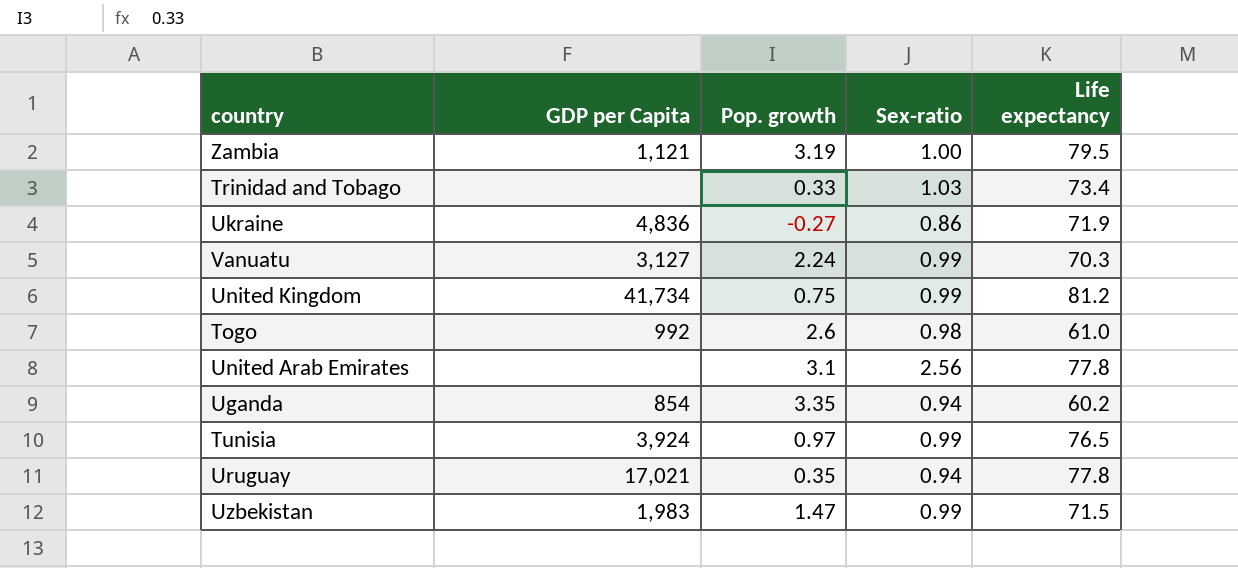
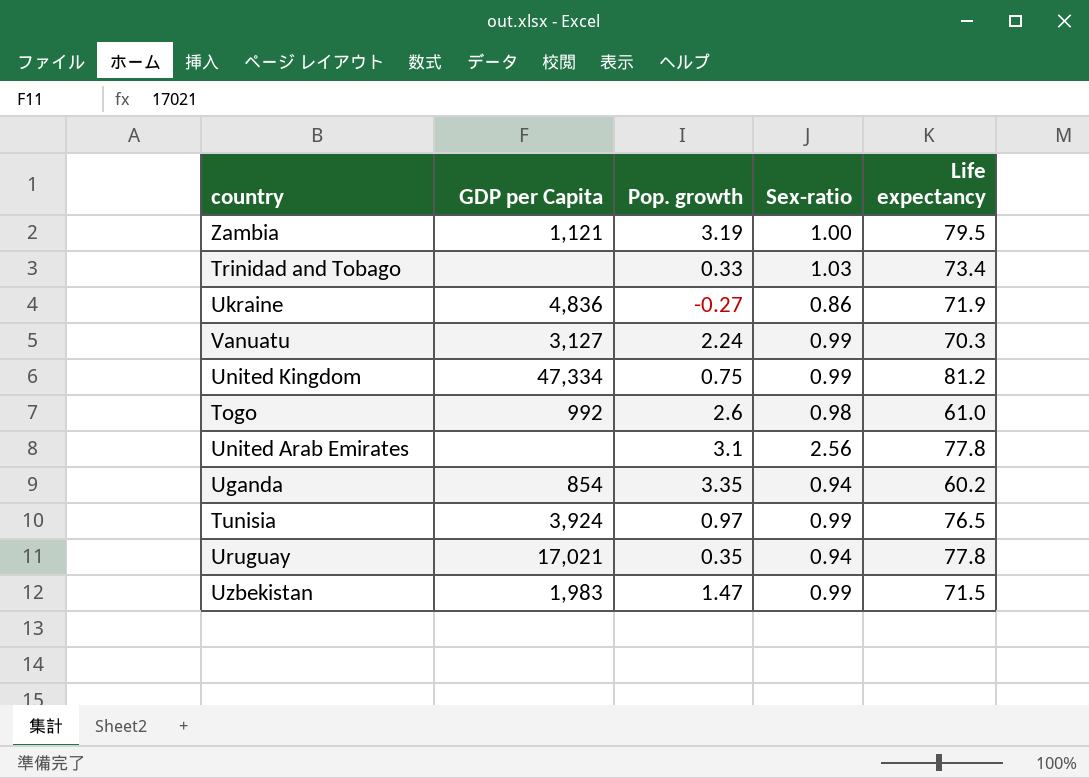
United Kingdom | GDP per Capita: 41,734 -> 47,334

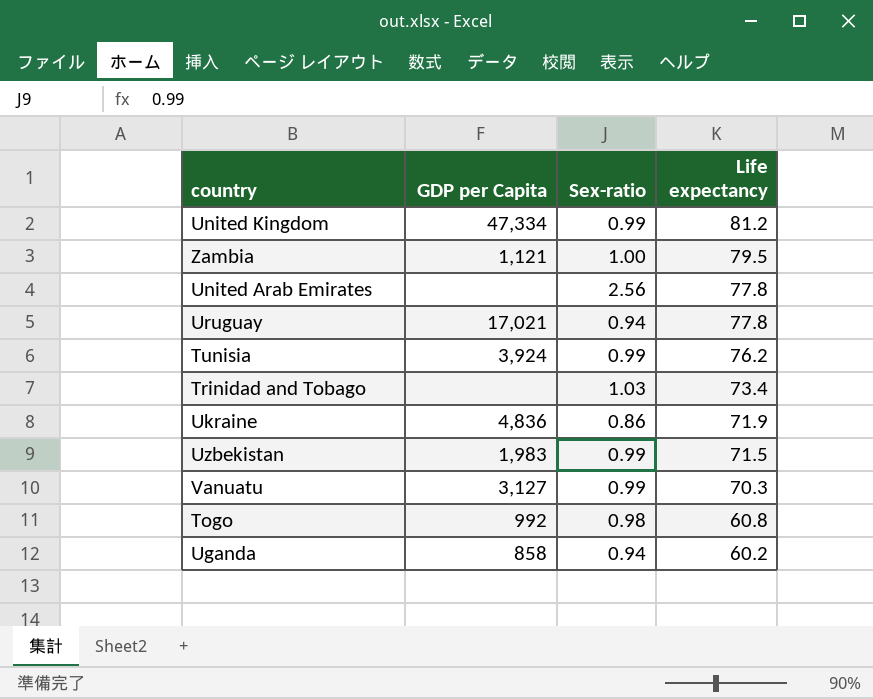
row order: none -> Life expectancy descending
column Pop. growth | position: 3 -> none
Tunisia | Life expectancy: 76.5 -> 76.2
Togo | Life expectancy: 61.0 -> 60.8
Uganda | GDP per Capita: 854 -> 858

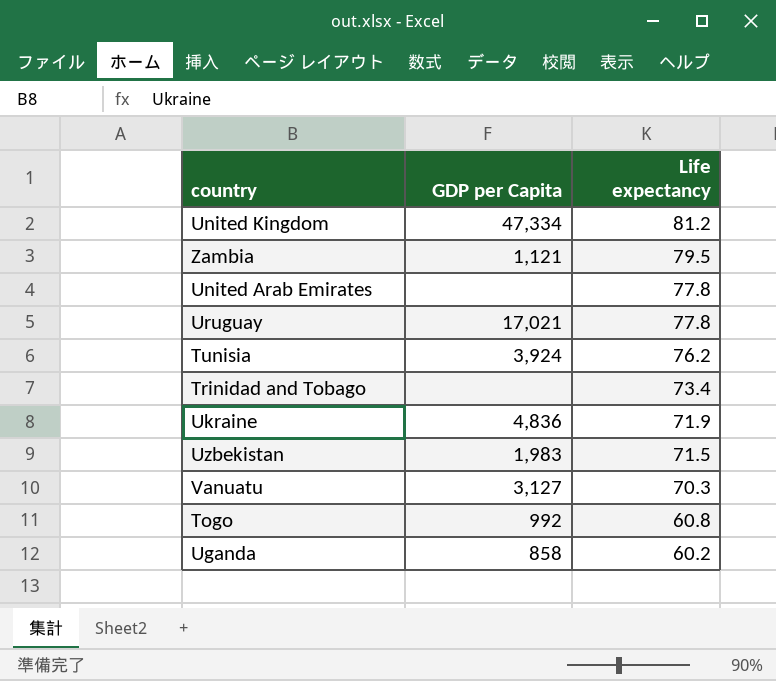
column Sex-ratio | position: 3 -> none

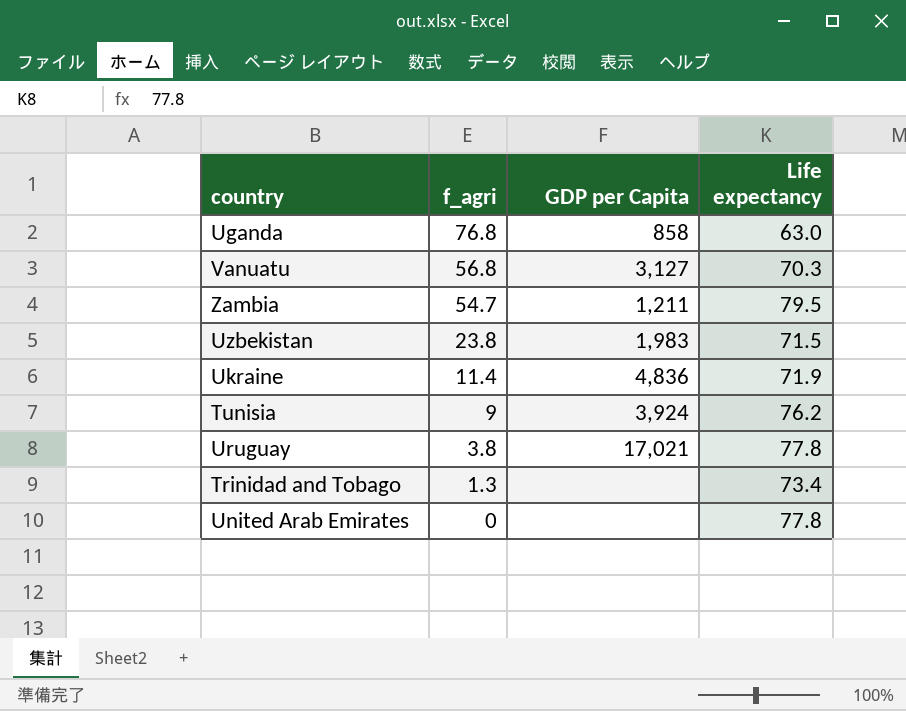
row order: Life expectancy descending -> f_agri descending
column f_agri | position: none -> 2
row United Kingdom: 47,334 | 81.2 -> none
row Togo: 992 | 60.8 -> none
Uganda | Life expectancy: 60.2 -> 63.0
Zambia | GDP per Capita: 1,121 -> 1,211

